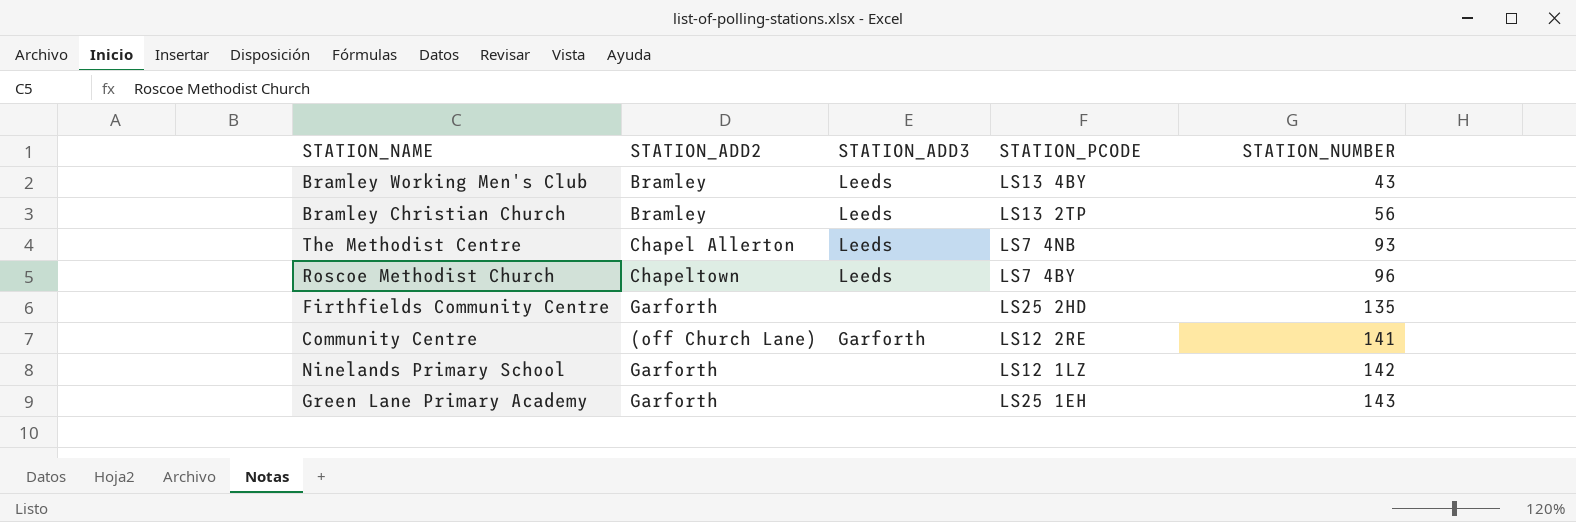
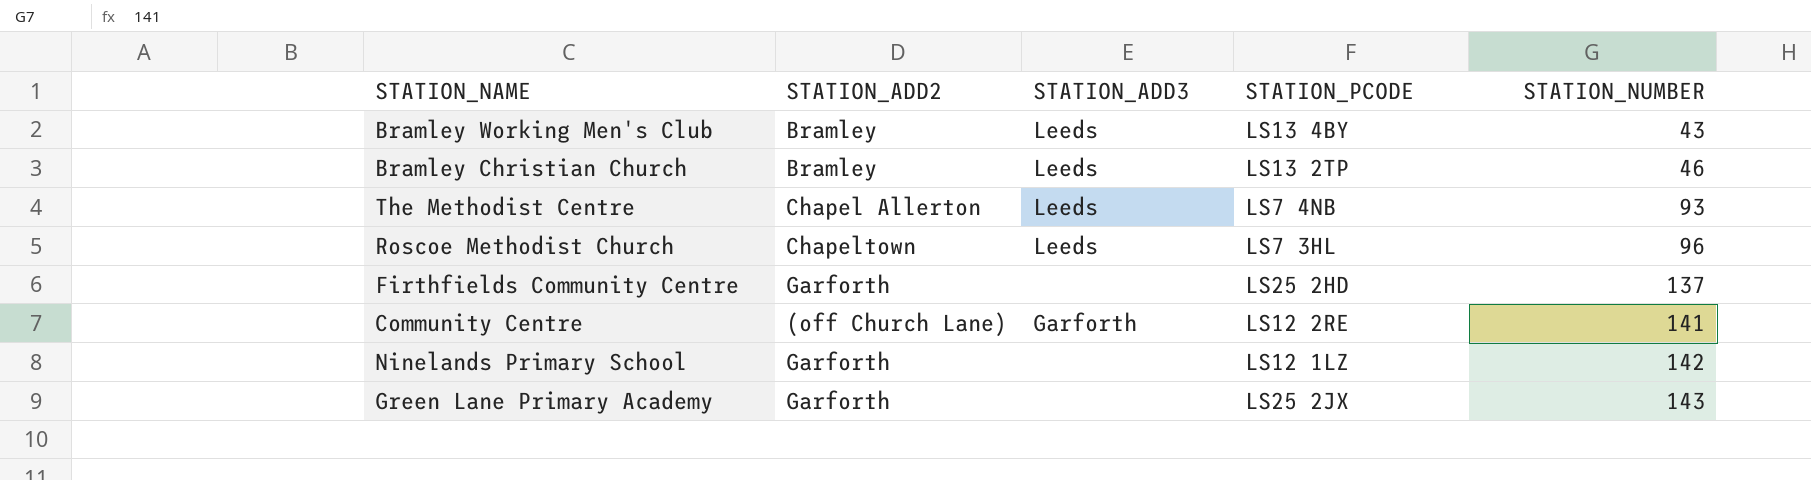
Bramley Christian Church | STATION_NUMBER: 56 -> 46
Roscoe Methodist Church | STATION_PCODE: LS7 4BY -> LS7 3HL
Firthfields Community Centre | STATION_NUMBER: 135 -> 137
Green Lane Primary Academy | STATION_PCODE: LS25 1EH -> LS25 2JX

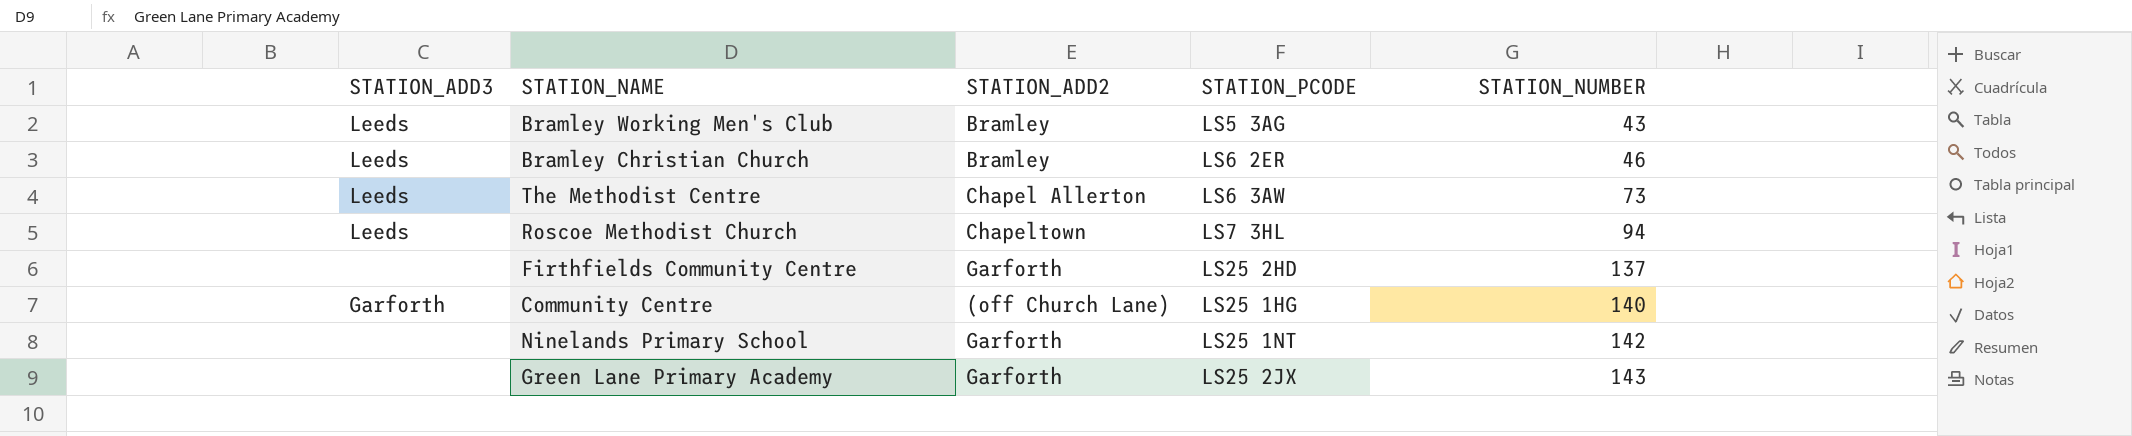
column STATION_ADD3 | position: 3 -> 1
Bramley Working Men's Club | STATION_PCODE: LS13 4BY -> LS5 3AG
Bramley Christian Church | STATION_PCODE: LS13 2TP -> LS6 2ER
The Methodist Centre | STATION_PCODE: LS7 4NB -> LS6 3AW
The Methodist Centre | STATION_NUMBER: 93 -> 73
Roscoe Methodist Church | STATION_NUMBER: 96 -> 94
Community Centre | STATION_PCODE: LS12 2RE -> LS25 1HG
Community Centre | STATION_NUMBER: 141 -> 140
Ninelands Primary School | STATION_PCODE: LS12 1LZ -> LS25 1NT

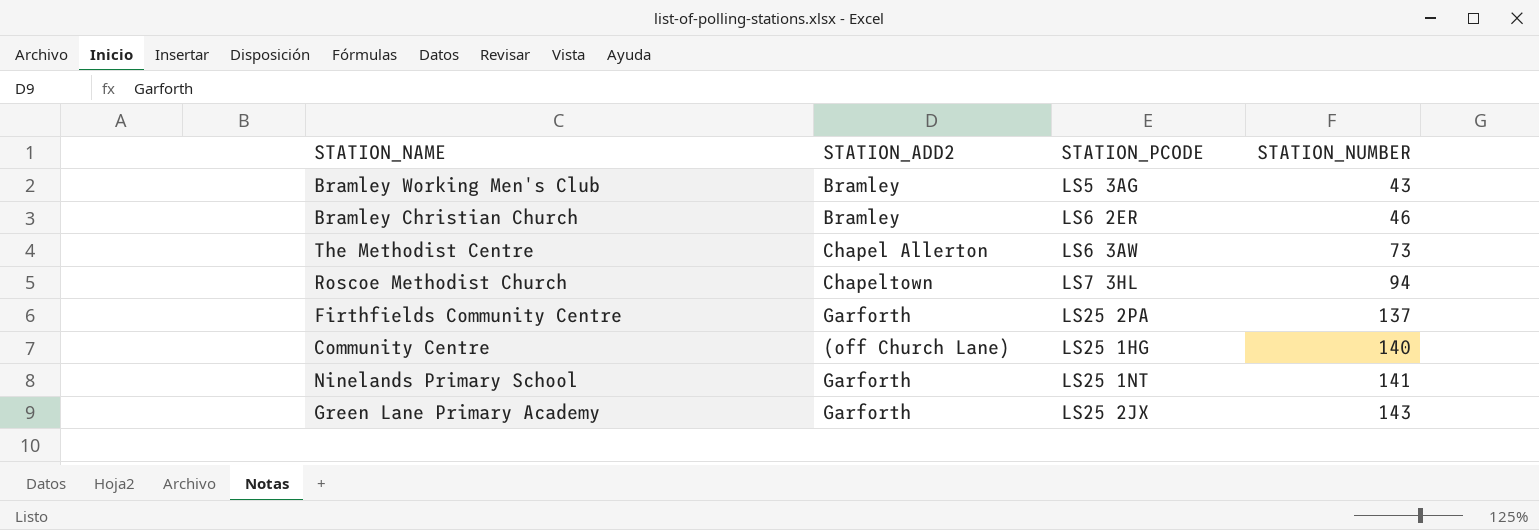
column STATION_ADD3 | position: 1 -> none
Firthfields Community Centre | STATION_PCODE: LS25 2HD -> LS25 2PA
Ninelands Primary School | STATION_NUMBER: 142 -> 141

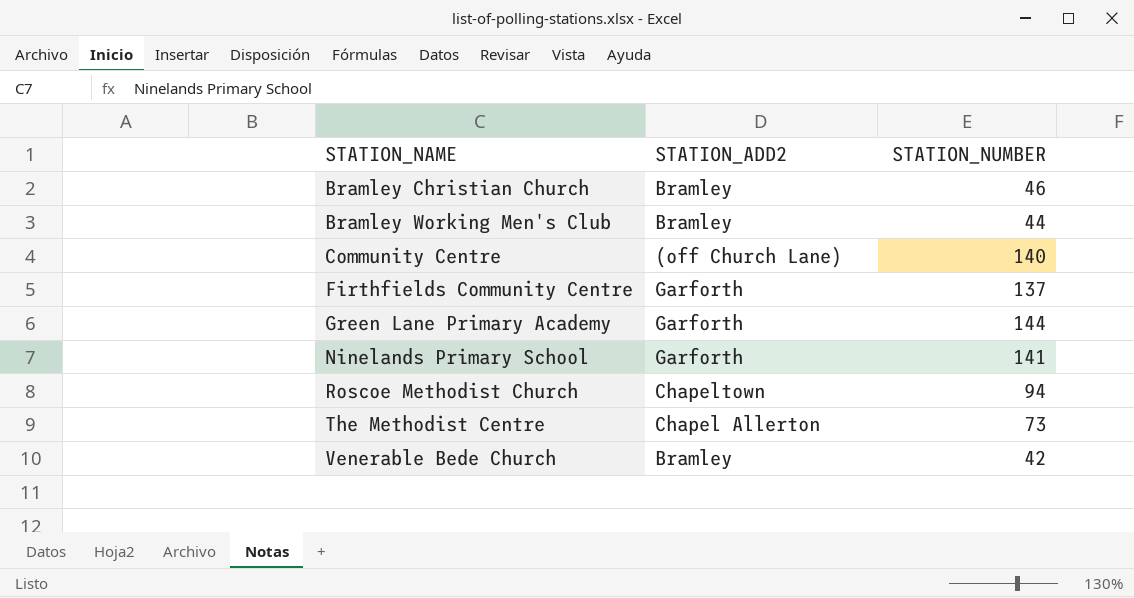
row order: STATION_NUMBER ascending -> STATION_NAME ascending
column STATION_PCODE | position: 3 -> none
Bramley Working Men's Club | STATION_NUMBER: 43 -> 44
Green Lane Primary Academy | STATION_NUMBER: 143 -> 144
row Venerable Bede Church: none -> Bramley | 42

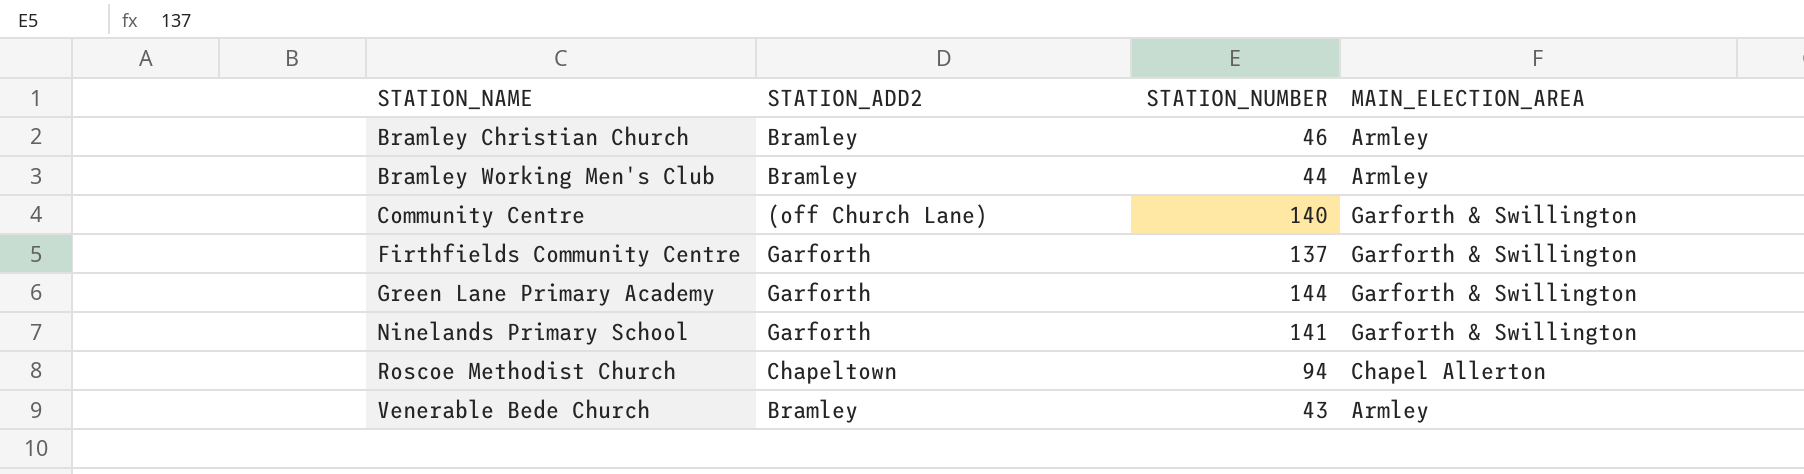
column MAIN_ELECTION_AREA | position: none -> 4
row The Methodist Centre: Chapel Allerton | 73 -> none
Venerable Bede Church | STATION_NUMBER: 42 -> 43

